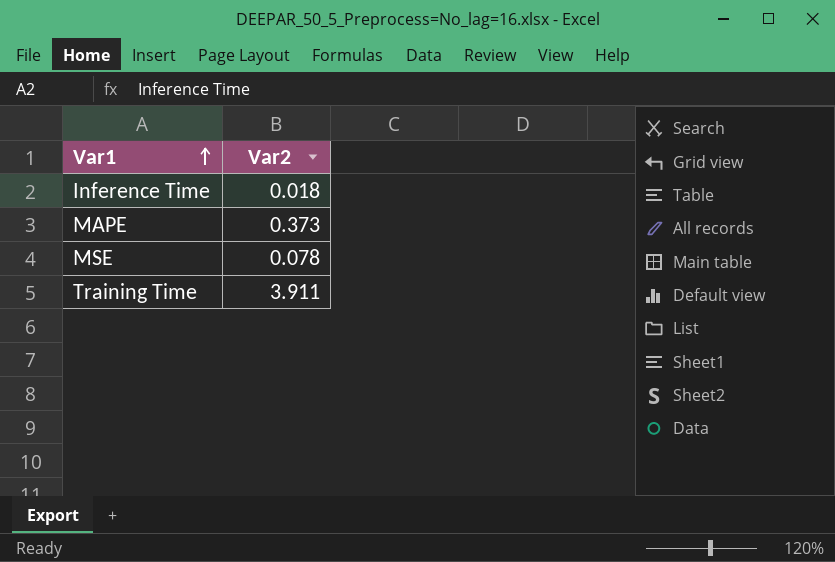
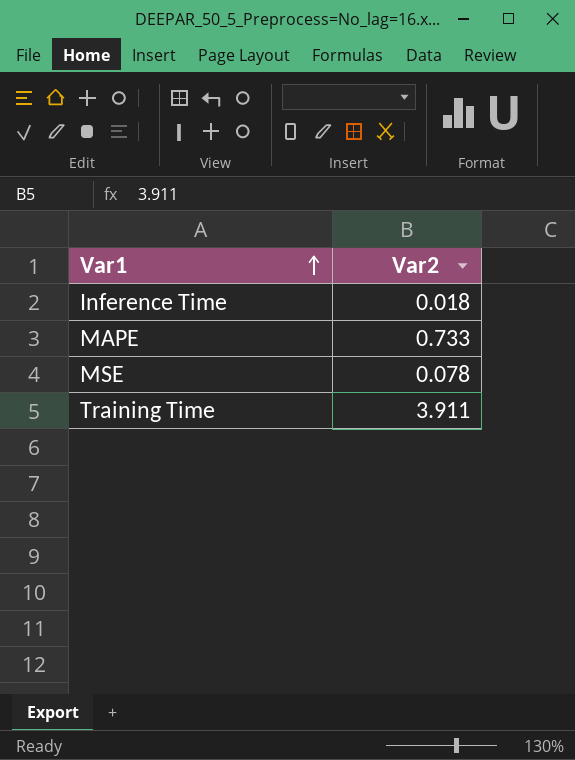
MAPE | Var2: 0.373 -> 0.733

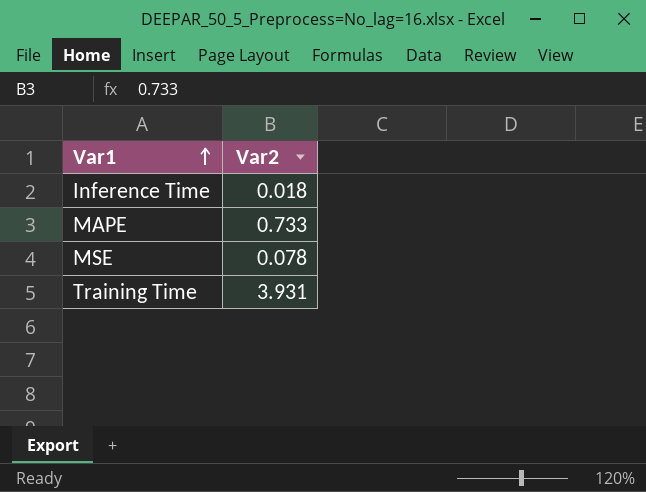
Training Time | Var2: 3.911 -> 3.931

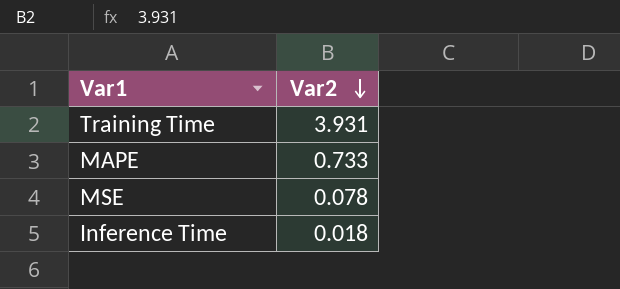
row order: Var1 ascending -> Var2 descending

